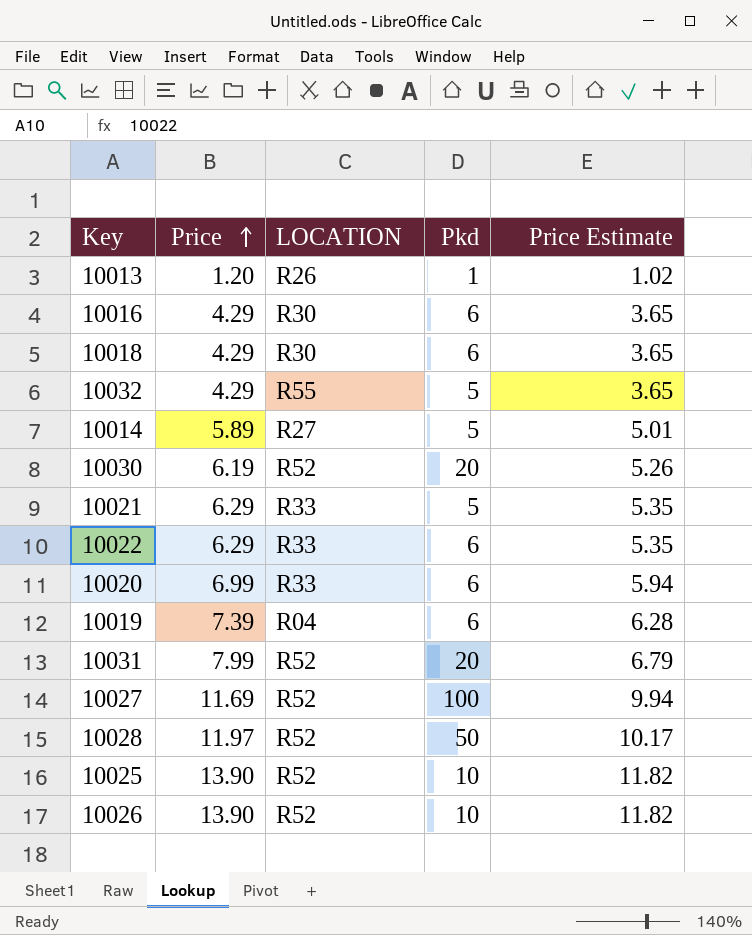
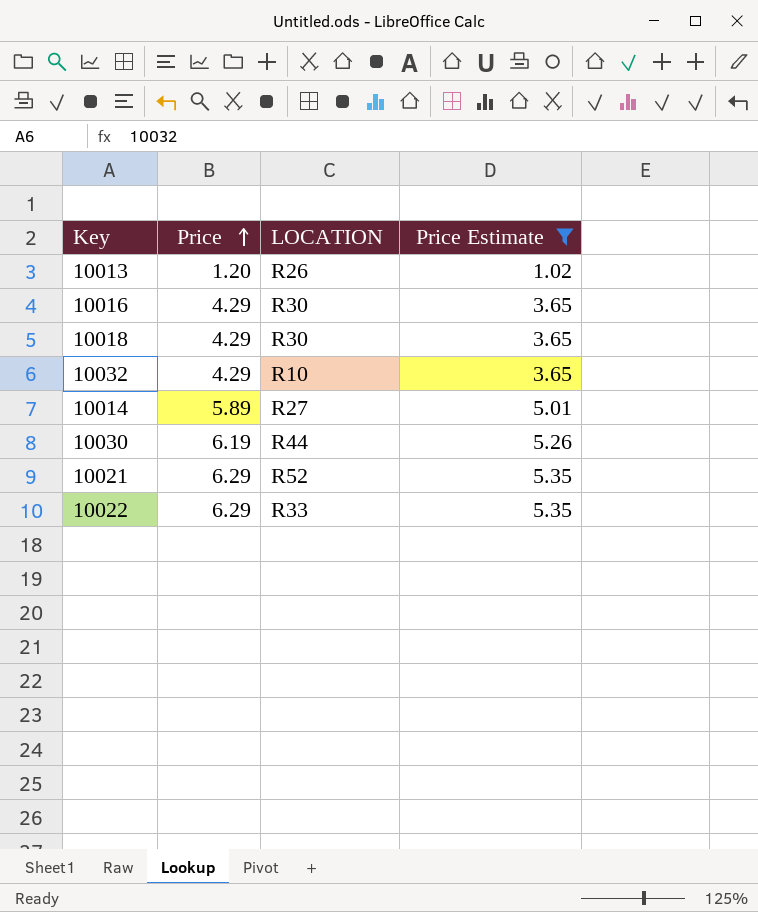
filter: none -> Price Estimate <= 5.35
column Pkd | position: 4 -> none
10032 | LOCATION: R55 -> R10
10030 | LOCATION: R52 -> R44
10021 | LOCATION: R33 -> R52

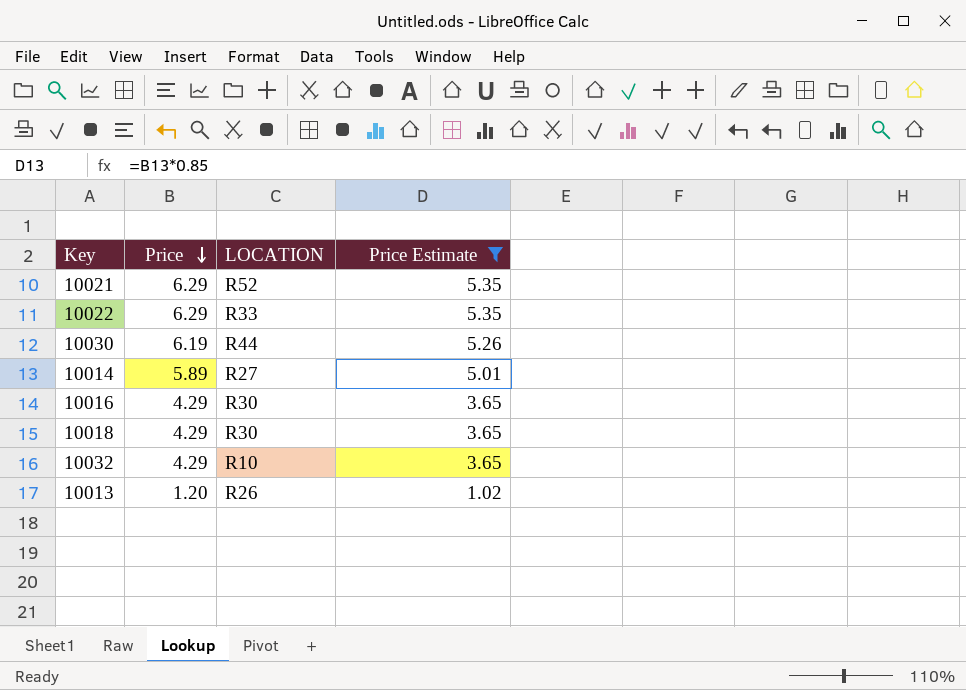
row order: Price ascending -> Price descending

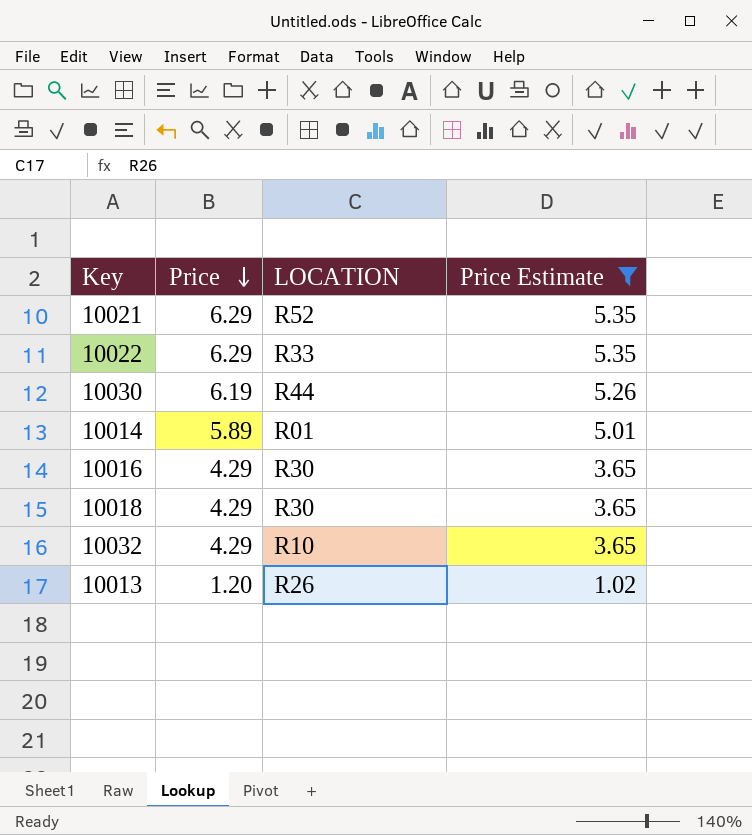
10014 | LOCATION: R27 -> R01

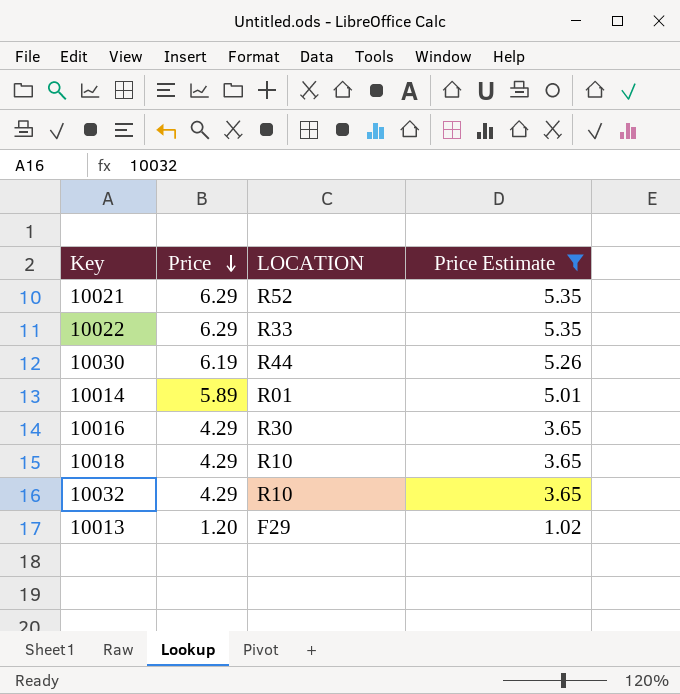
10018 | LOCATION: R30 -> R10
10013 | LOCATION: R26 -> F29

